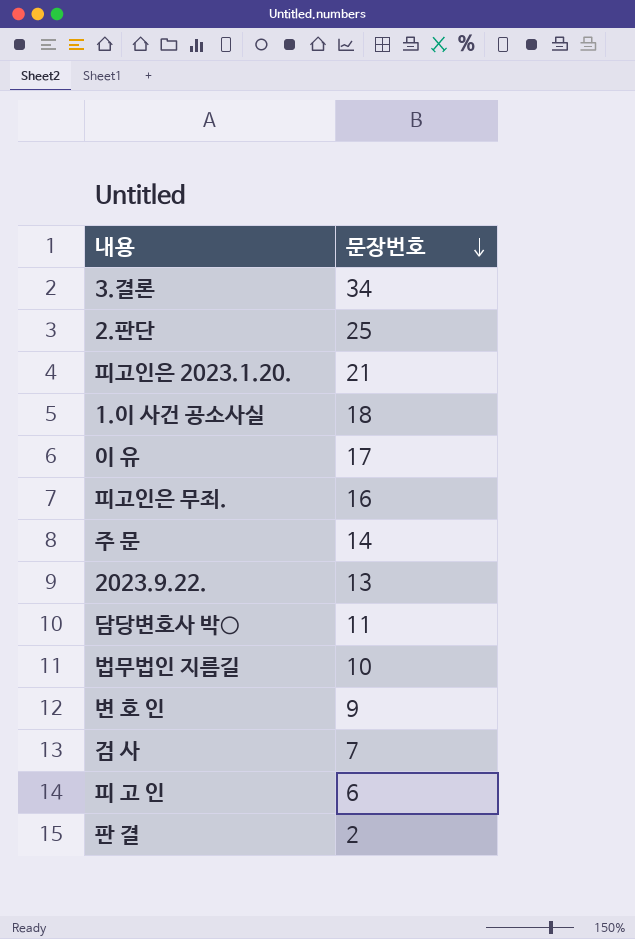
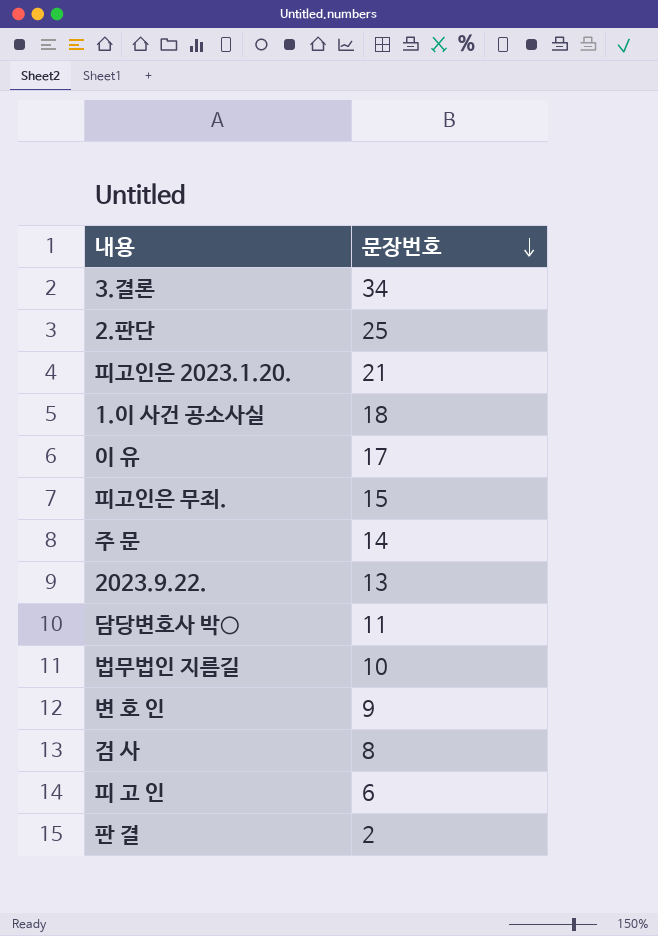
피고인은 무죄. | 문장번호: 16 -> 15
검 사 | 문장번호: 7 -> 8

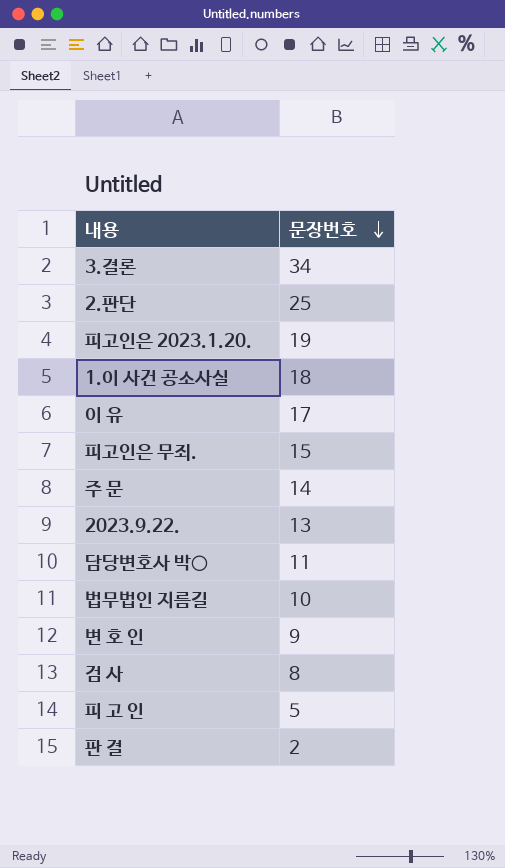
피고인은 2023.1.20. | 문장번호: 21 -> 19
피 고 인 | 문장번호: 6 -> 5

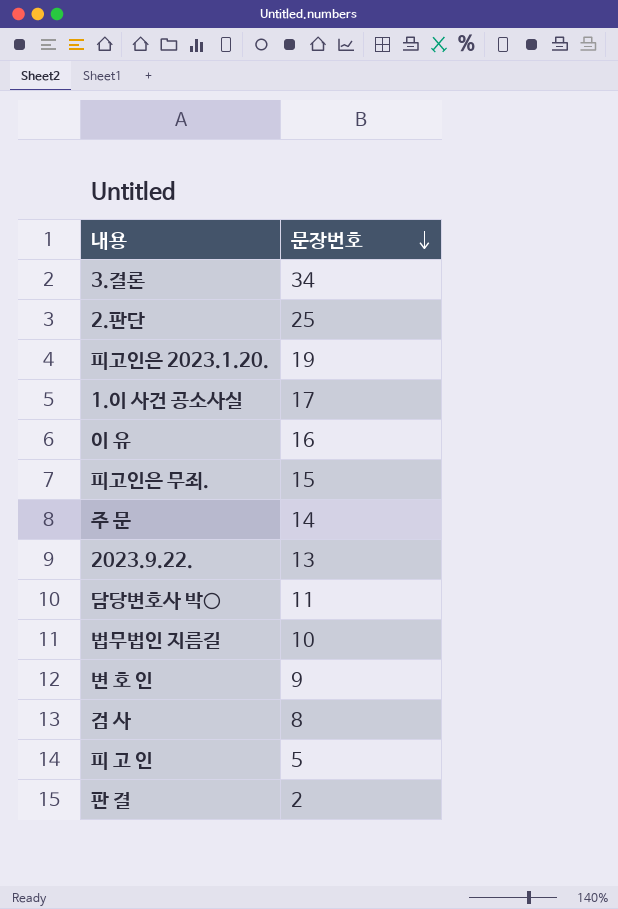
1.이 사건 공소사실 | 문장번호: 18 -> 17
이 유 | 문장번호: 17 -> 16

